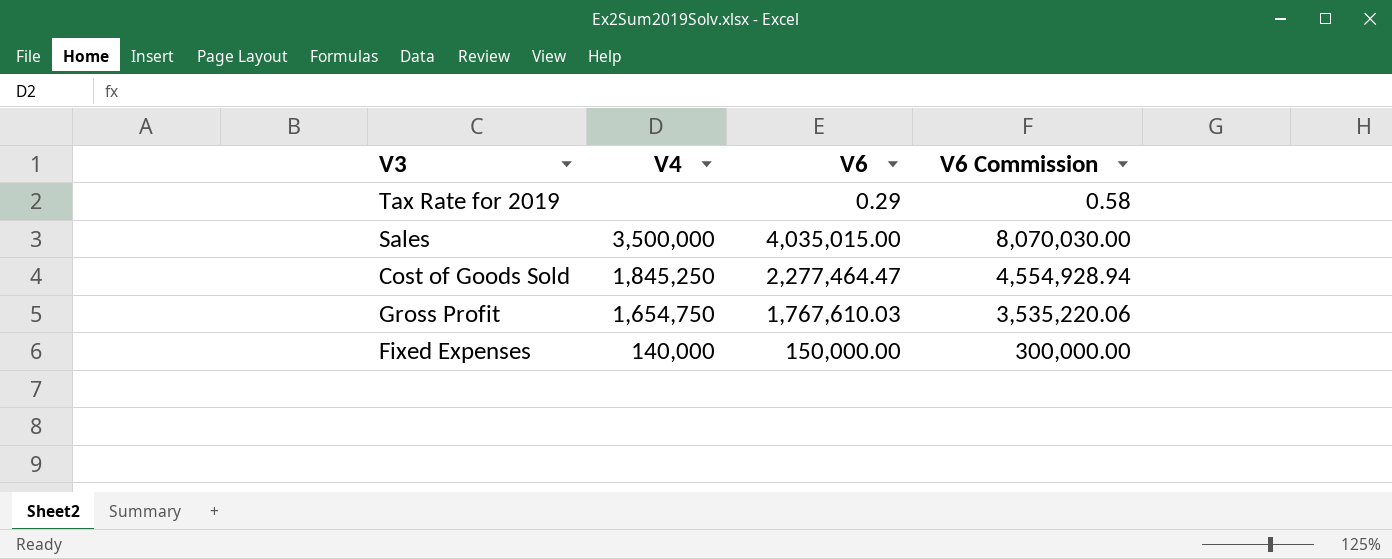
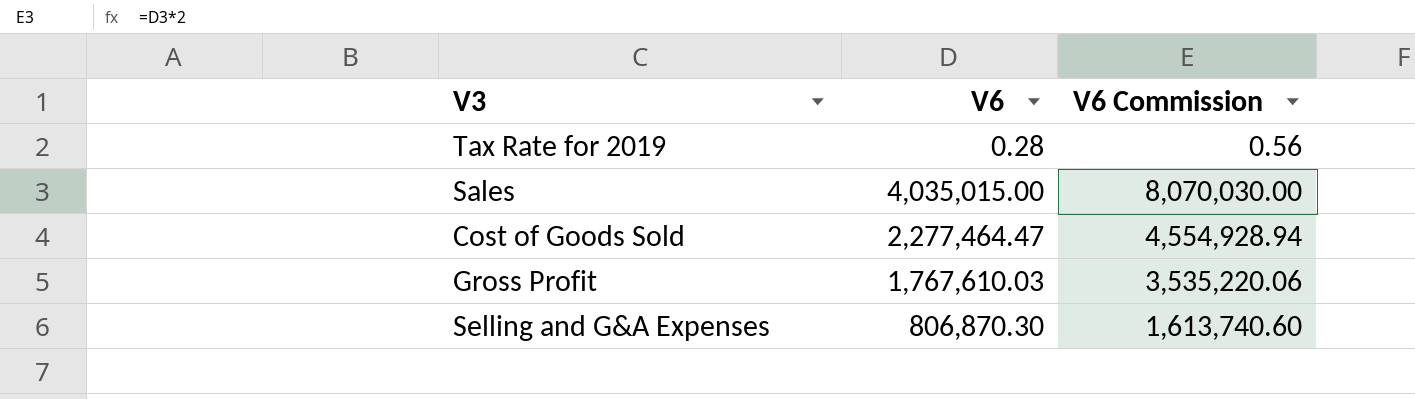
column V4 | position: 2 -> none
row Fixed Expenses: 140,000 | 150,000.00 | 300,000.00 -> none
Tax Rate for 2019 | V6: 0.29 -> 0.28
Tax Rate for 2019 | V6 Commission: 0.58 -> 0.56
row Selling and G&A Expenses: none -> 806,870.30 | 1,613,740.60

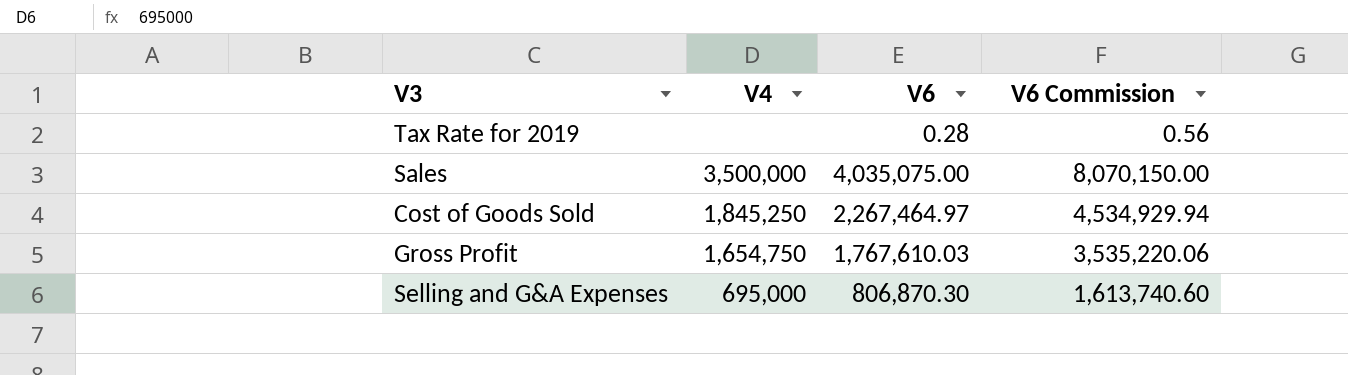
column V4 | position: none -> 2
Sales | V6: 4,035,015.00 -> 4,035,075.00
Sales | V6 Commission: 8,070,030.00 -> 8,070,150.00
Cost of Goods Sold | V6: 2,277,464.47 -> 2,267,464.97
Cost of Goods Sold | V6 Commission: 4,554,928.94 -> 4,534,929.94

